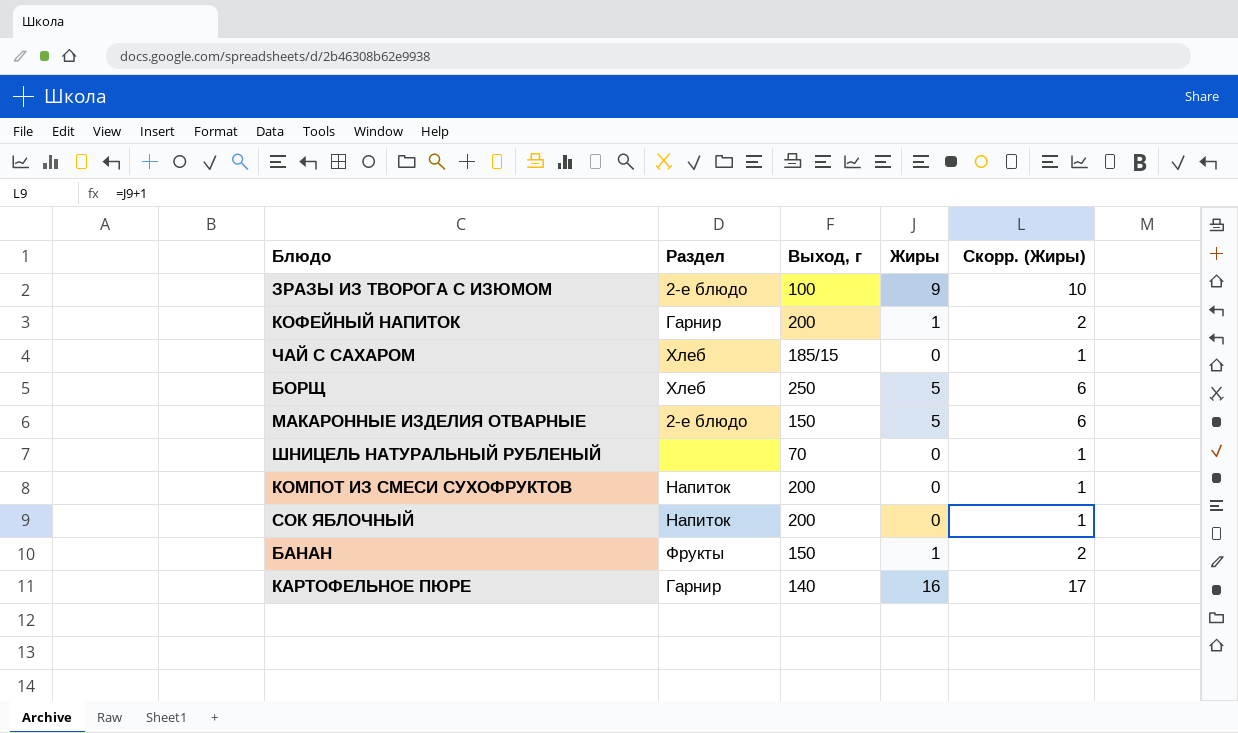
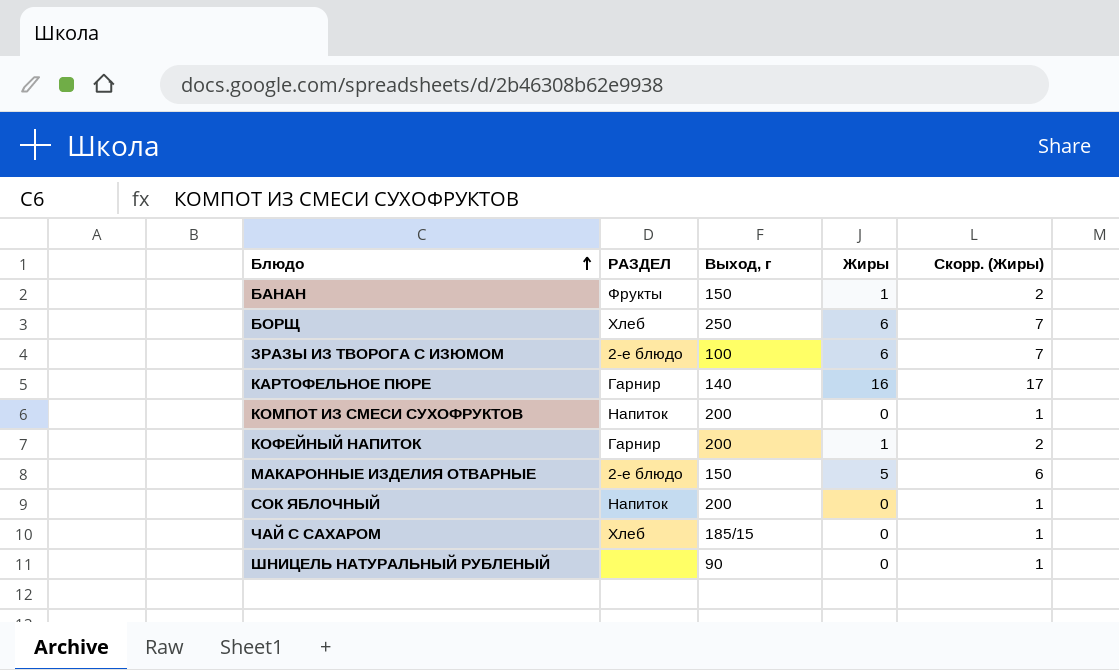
row order: none -> Блюдо ascending
column name: Раздел -> РАЗДЕЛ
БОРЩ | Жиры: 5 -> 6
БОРЩ | Скорр. (Жиры): 6 -> 7
ЗРАЗЫ ИЗ ТВОРОГА С ИЗЮМОМ | Жиры: 9 -> 6
ЗРАЗЫ ИЗ ТВОРОГА С ИЗЮМОМ | Скорр. (Жиры): 10 -> 7
ШНИЦЕЛЬ НАТУРАЛЬНЫЙ РУБЛЕНЫЙ | Выход, г: 70 -> 90

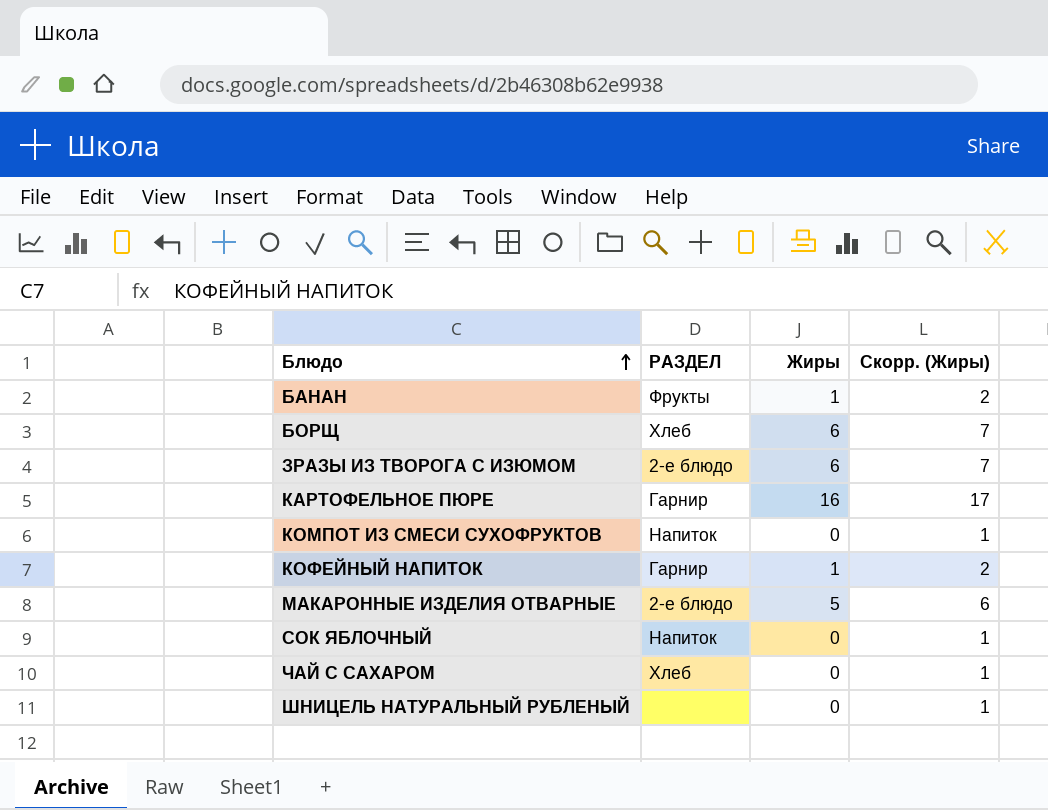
column Выход, г | position: 3 -> none

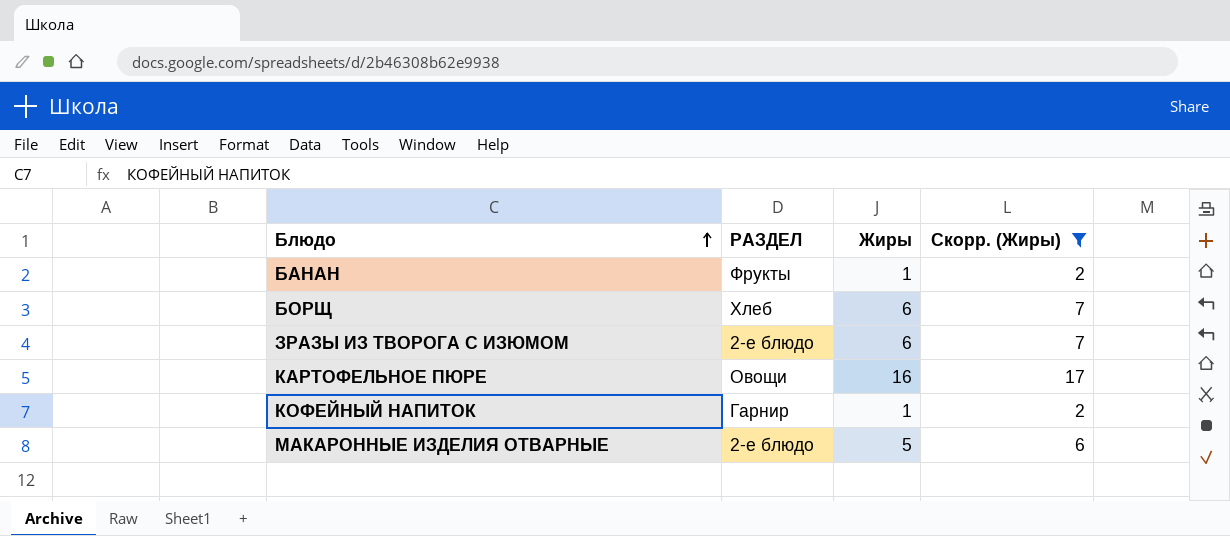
filter: none -> Скорр. (Жиры) != 1
КАРТОФЕЛЬНОЕ ПЮРЕ | РАЗДЕЛ: Гарнир -> Овощи

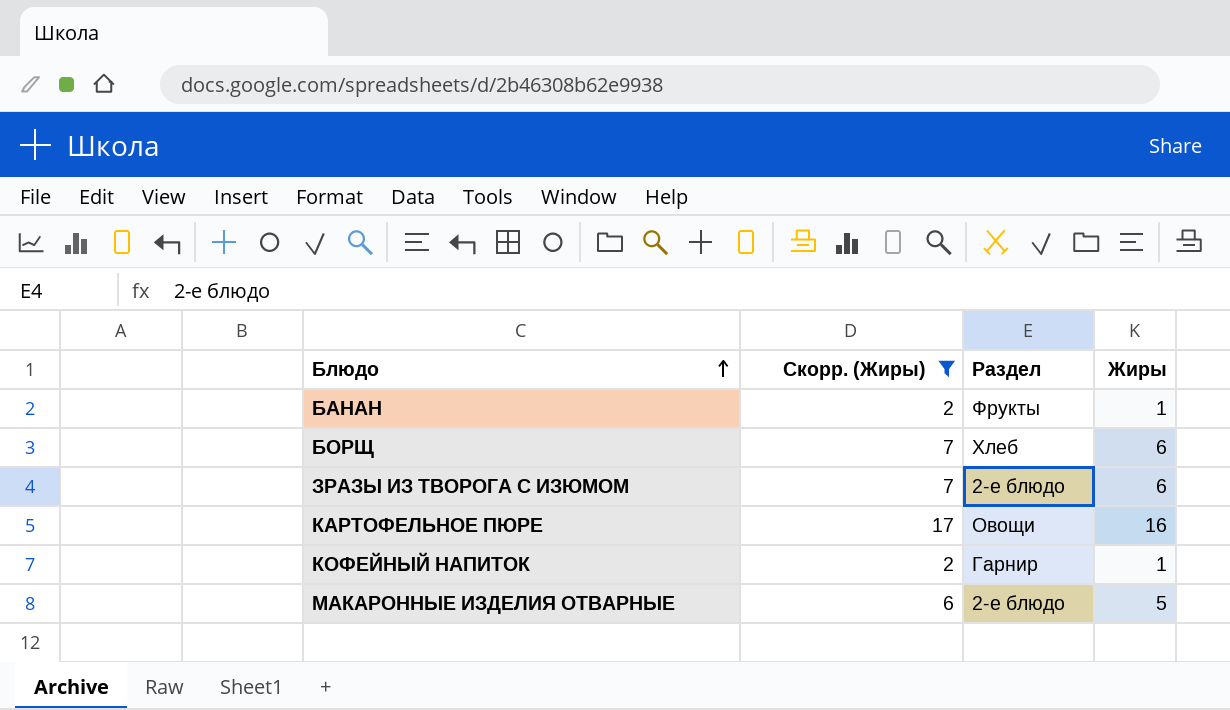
column Скорр. (Жиры) | position: 4 -> 2
column name: РАЗДЕЛ -> Раздел

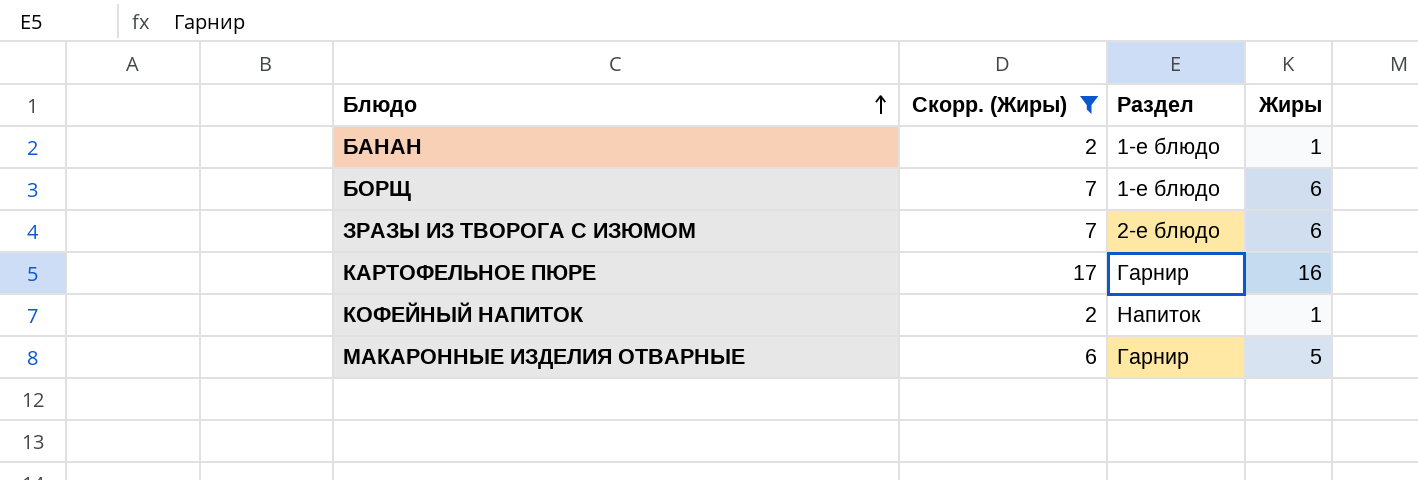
БАНАН | Раздел: Фрукты -> 1-е блюдо
БОРЩ | Раздел: Хлеб -> 1-е блюдо
КАРТОФЕЛЬНОЕ ПЮРЕ | Раздел: Овощи -> Гарнир
КОФЕЙНЫЙ НАПИТОК | Раздел: Гарнир -> Напиток
МАКАРОННЫЕ ИЗДЕЛИЯ ОТВАРНЫЕ | Раздел: 2-е блюдо -> Гарнир

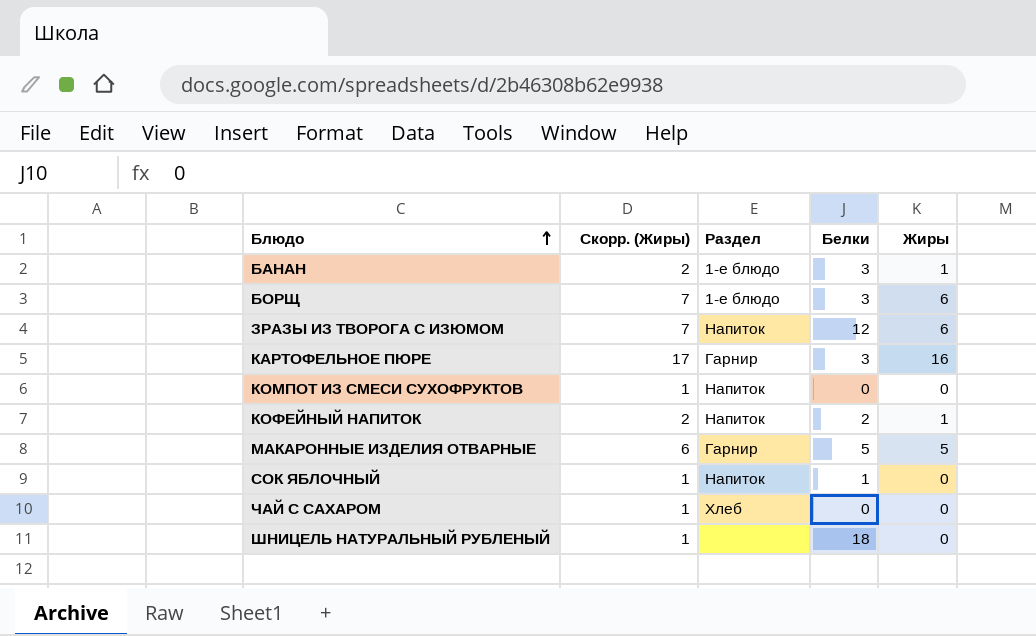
filter: Скорр. (Жиры) != 1 -> none
column Белки | position: none -> 4
ЗРАЗЫ ИЗ ТВОРОГА С ИЗЮМОМ | Раздел: 2-е блюдо -> Напиток

